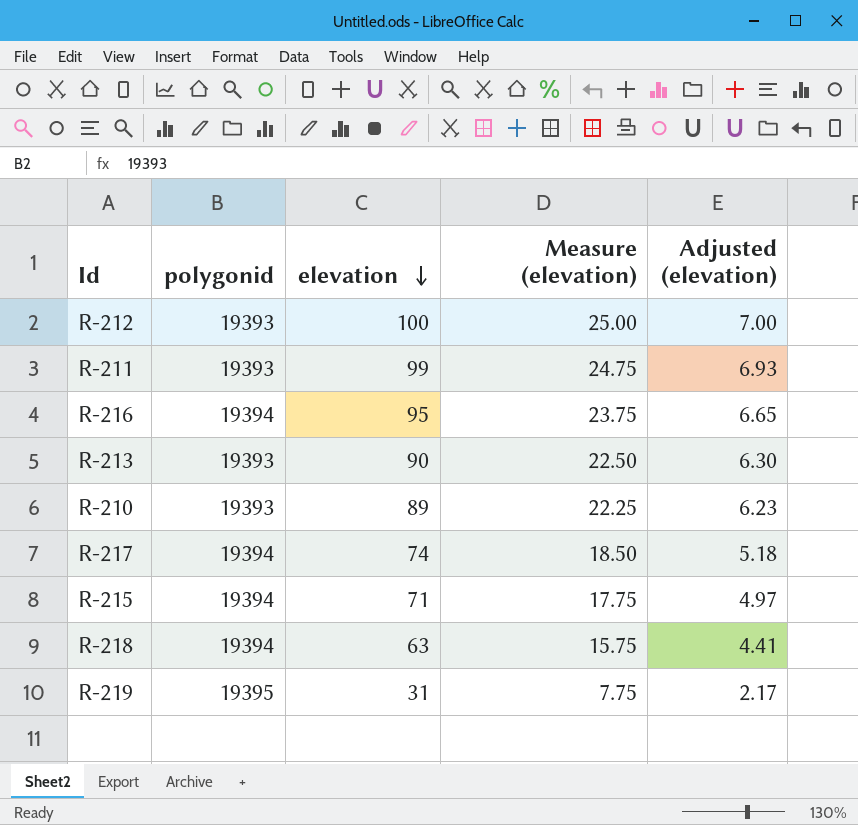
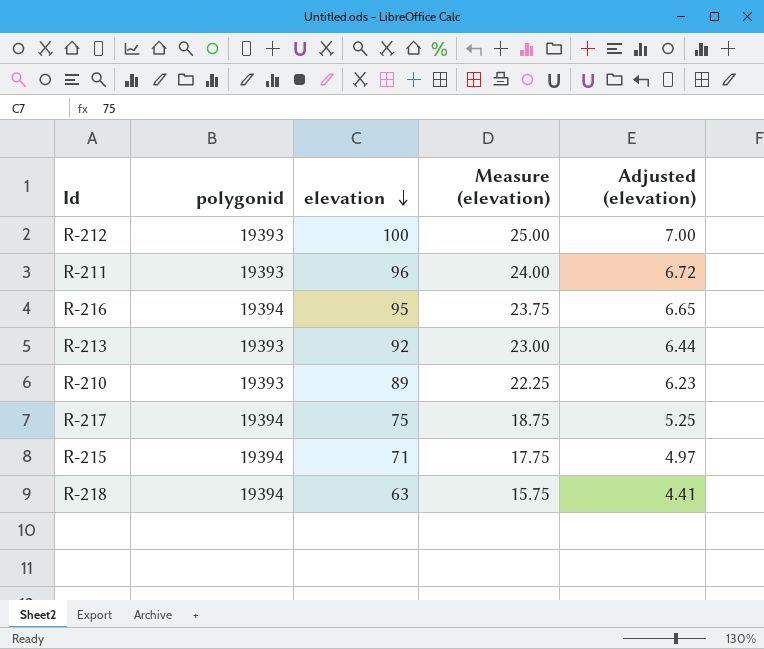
row R-219: 19395 | 31 | 7.75 | 2.17 -> none
R-211 | elevation: 99 -> 96
R-211 | Measure (elevation): 24.75 -> 24.00
R-211 | Adjusted (elevation): 6.93 -> 6.72
R-213 | elevation: 90 -> 92
R-213 | Measure (elevation): 22.50 -> 23.00
R-213 | Adjusted (elevation): 6.30 -> 6.44
R-217 | elevation: 74 -> 75
R-217 | Measure (elevation): 18.50 -> 18.75
R-217 | Adjusted (elevation): 5.18 -> 5.25

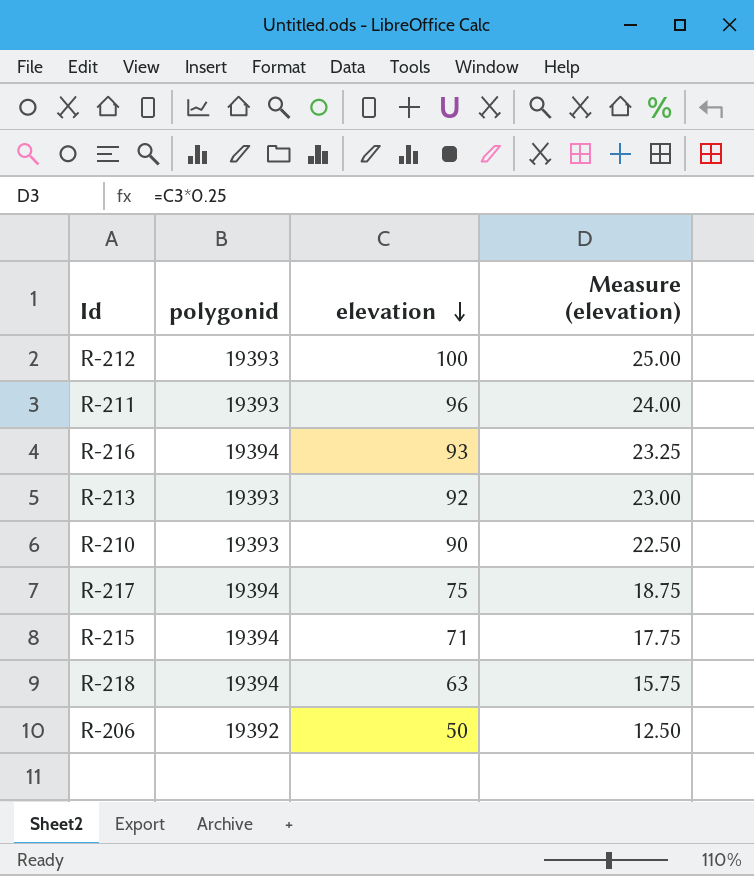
column Adjusted (elevation) | formula: [elevation] * 0.07 -> none
R-216 | elevation: 95 -> 93
R-216 | Measure (elevation): 23.75 -> 23.25
R-210 | elevation: 89 -> 90
R-210 | Measure (elevation): 22.25 -> 22.50
row R-206: none -> 19392 | 50 | 12.50

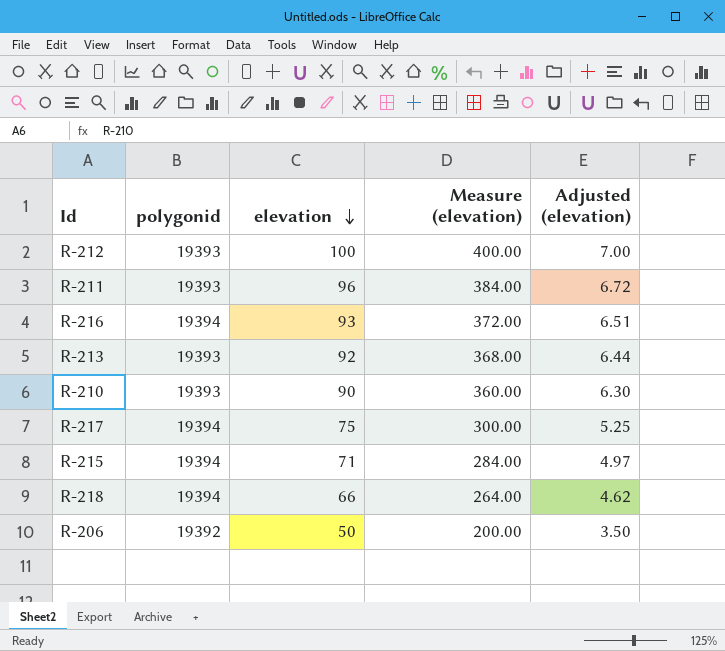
column Measure (elevation) | formula: [elevation] * 0.25 -> [elevation] * 4
column Adjusted (elevation) | formula: none -> [elevation] * 0.07
R-218 | elevation: 63 -> 66

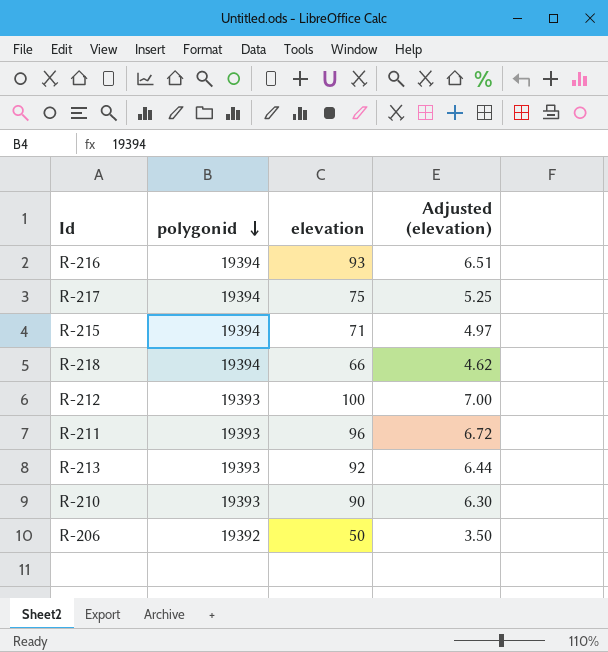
row order: elevation descending -> polygonid descending
column Measure (elevation) | formula: [elevation] * 4 -> none

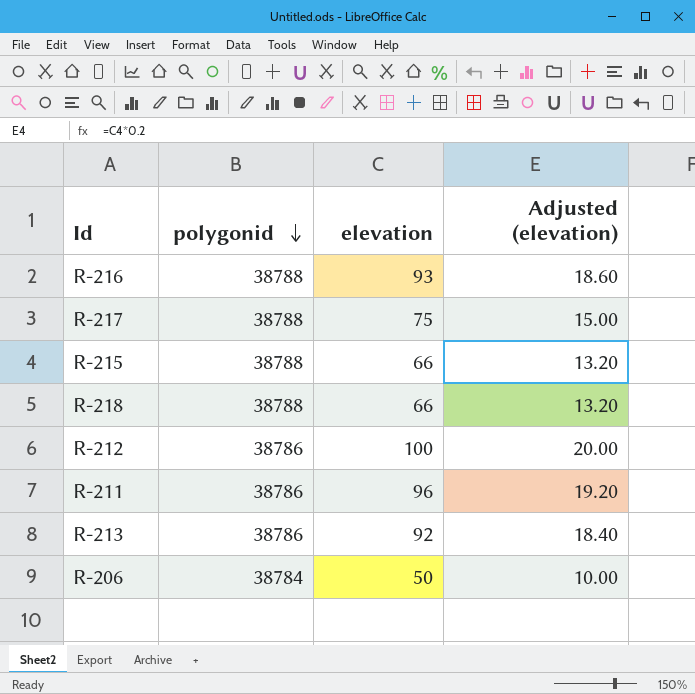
column Adjusted (elevation) | formula: [elevation] * 0.07 -> [elevation] * 0.2
row R-210: 19393 | 90 | 6.30 -> none
R-216 | polygonid: 19394 -> 38788
R-217 | polygonid: 19394 -> 38788
R-215 | polygonid: 19394 -> 38788
R-215 | elevation: 71 -> 66
R-218 | polygonid: 19394 -> 38788
R-212 | polygonid: 19393 -> 38786
R-211 | polygonid: 19393 -> 38786
R-213 | polygonid: 19393 -> 38786
R-206 | polygonid: 19392 -> 38784

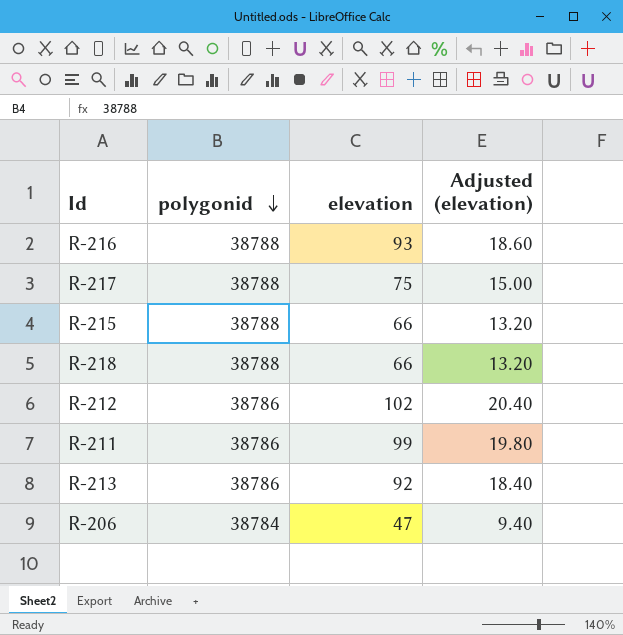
R-212 | elevation: 100 -> 102
R-212 | Adjusted (elevation): 20.00 -> 20.40
R-211 | elevation: 96 -> 99
R-211 | Adjusted (elevation): 19.20 -> 19.80
R-206 | elevation: 50 -> 47
R-206 | Adjusted (elevation): 10.00 -> 9.40

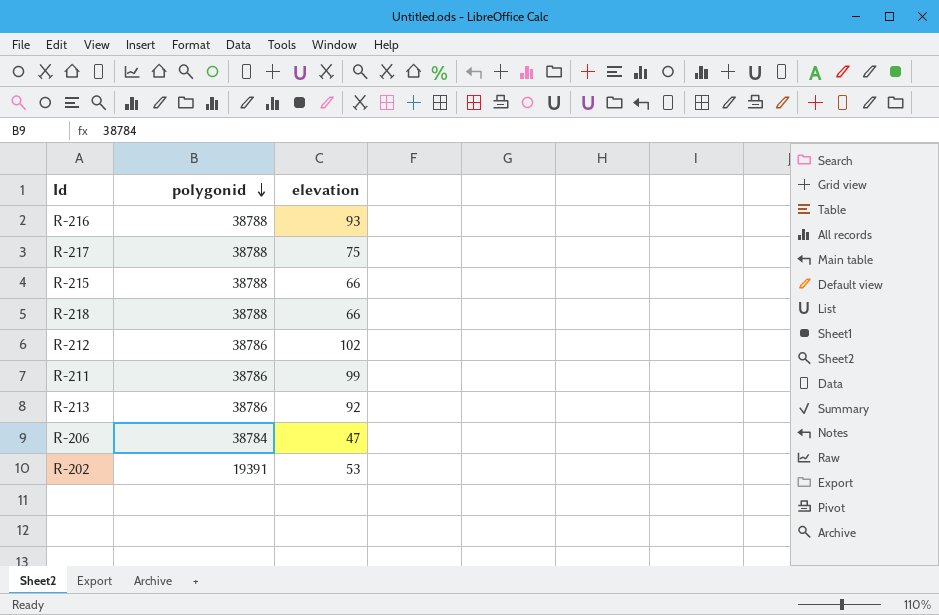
column Adjusted (elevation) | formula: [elevation] * 0.2 -> none
row R-202: none -> 19391 | 53

